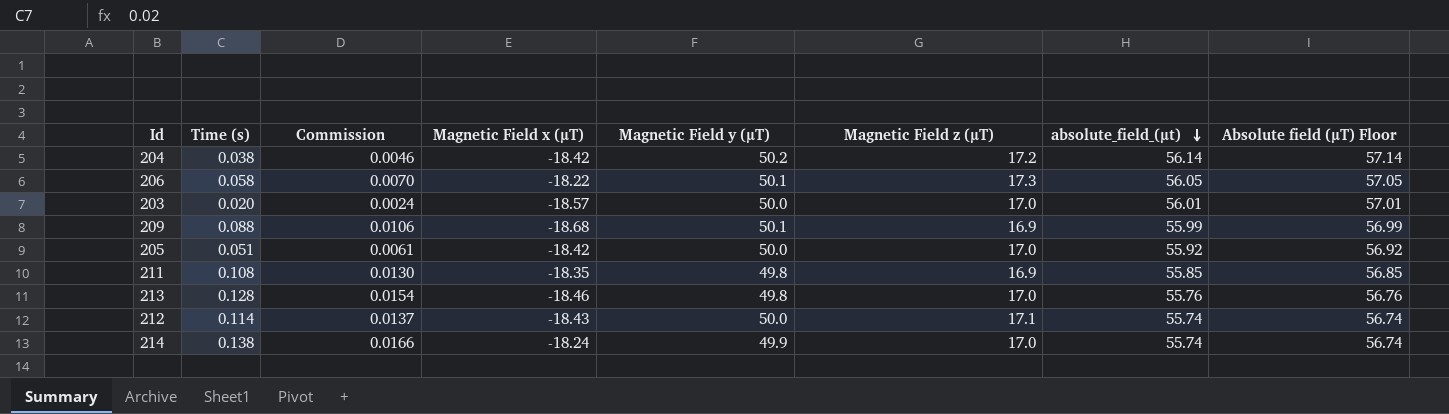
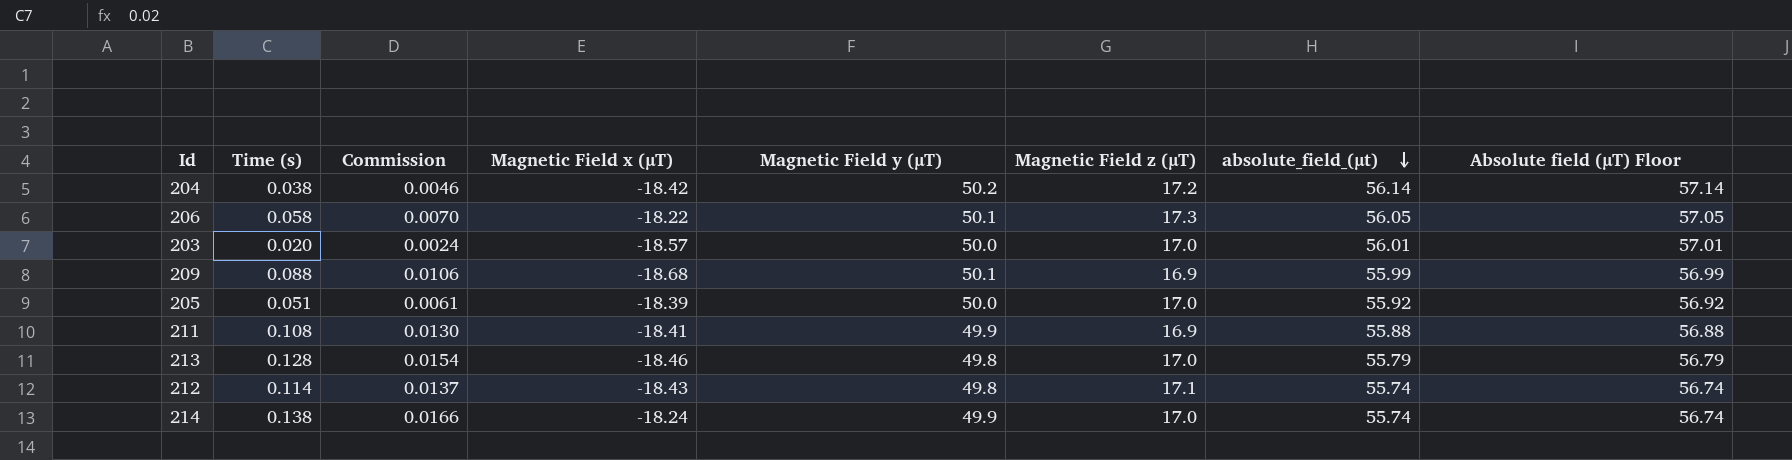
205 | Magnetic Field x (µT): -18.42 -> -18.39
211 | Magnetic Field x (µT): -18.35 -> -18.41
211 | Magnetic Field y (µT): 49.8 -> 49.9
211 | absolute_field_(µt): 55.85 -> 55.88
211 | Absolute field (µT) Floor: 56.85 -> 56.88
213 | absolute_field_(µt): 55.76 -> 55.79
213 | Absolute field (µT) Floor: 56.76 -> 56.79
212 | Magnetic Field y (µT): 50.0 -> 49.8

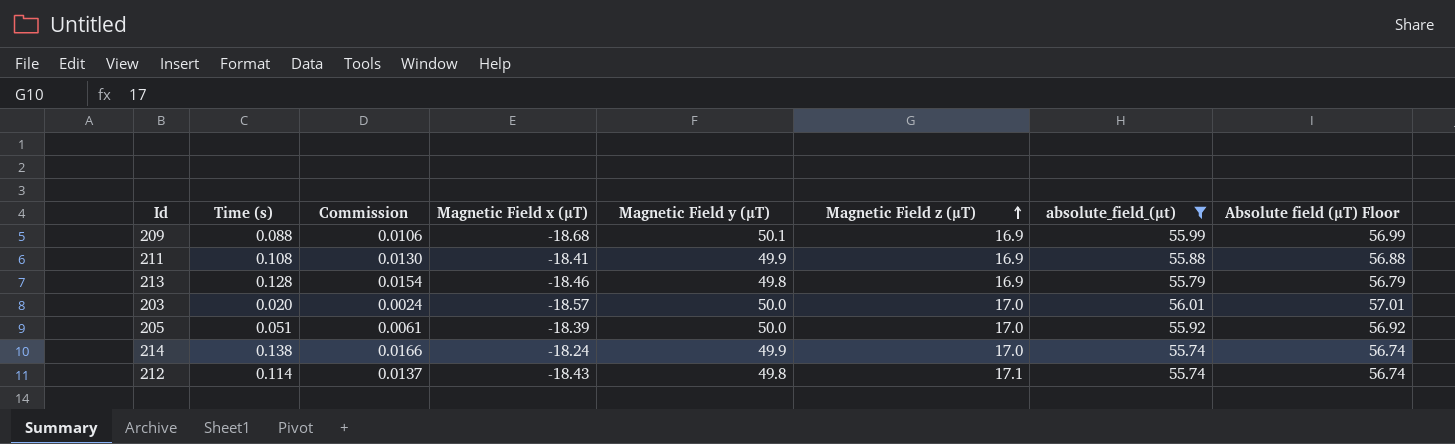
filter: none -> absolute_field_(µt) <= 56.01
row order: absolute_field_(µt) descending -> Magnetic Field z (µT) ascending
213 | Magnetic Field z (µT): 17.0 -> 16.9

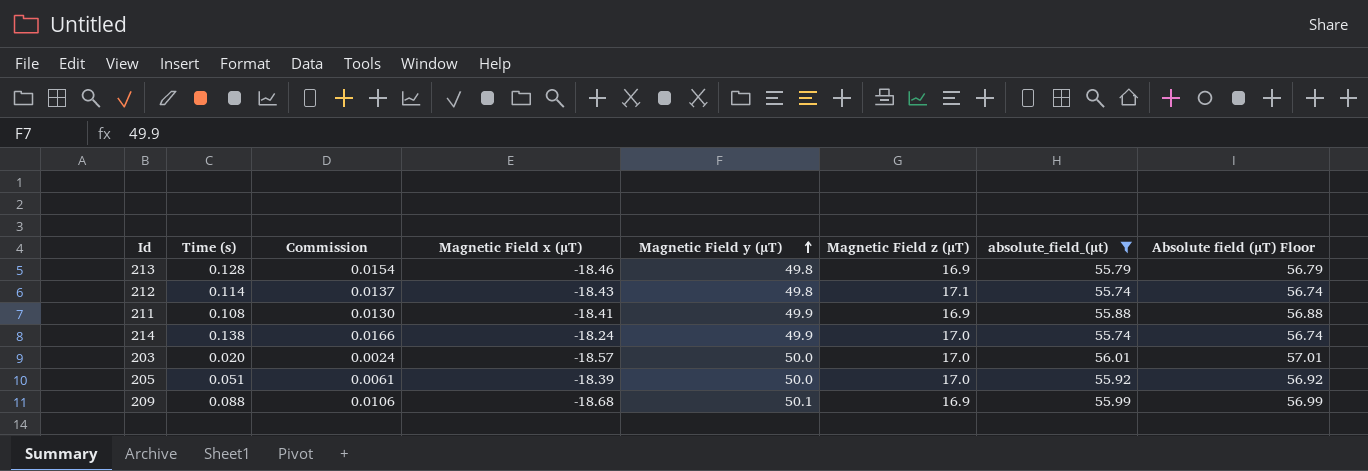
row order: Magnetic Field z (µT) ascending -> Magnetic Field y (µT) ascending

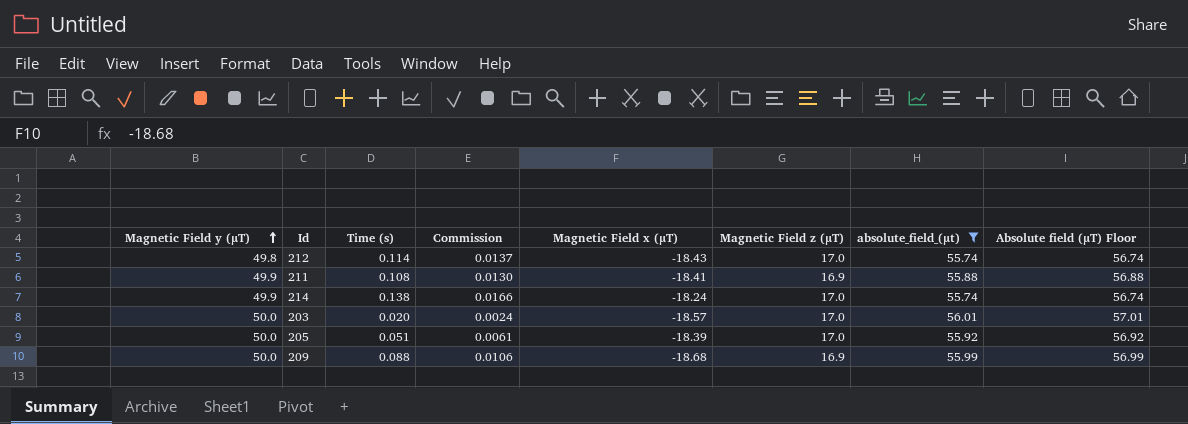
column Magnetic Field y (µT) | position: 5 -> 1
row 213: 0.128 | 0.0154 | -18.46 | 49.8 | 16.9 | 55.79 | 56.79 -> none
212 | Magnetic Field z (µT): 17.1 -> 17.0
209 | Magnetic Field y (µT): 50.1 -> 50.0

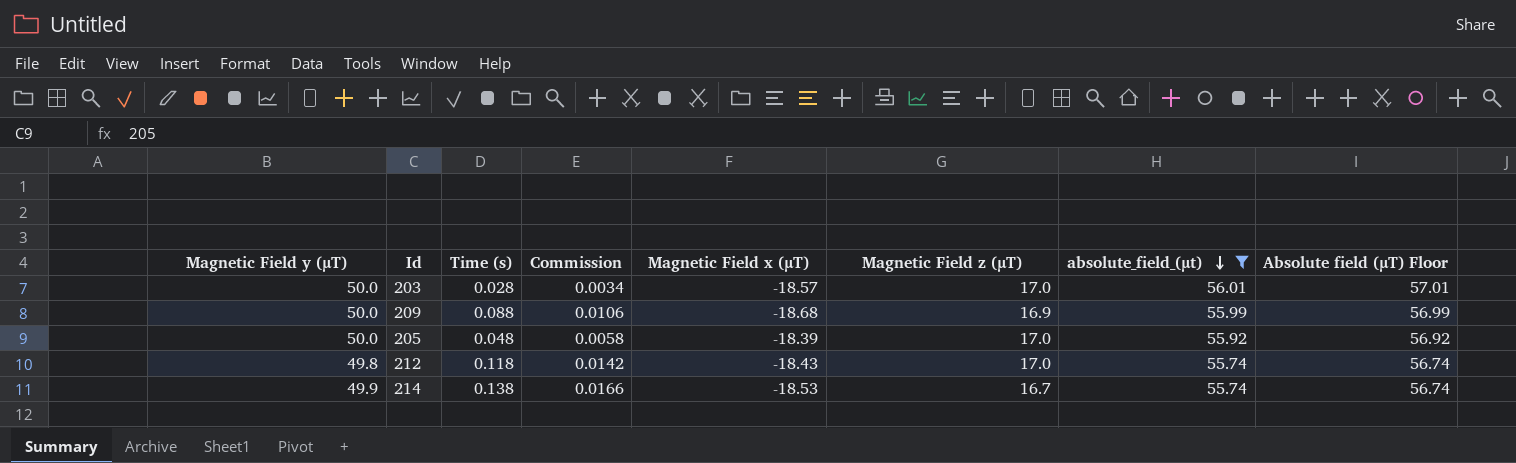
row order: Magnetic Field y (µT) ascending -> absolute_field_(µt) descending
row 211: 49.9 | 0.108 | 0.0130 | -18.41 | 16.9 | 55.88 | 56.88 -> none
203 | Time (s): 0.020 -> 0.028
203 | Commission: 0.0024 -> 0.0034
205 | Time (s): 0.051 -> 0.048
205 | Commission: 0.0061 -> 0.0058
212 | Time (s): 0.114 -> 0.118
212 | Commission: 0.0137 -> 0.0142
214 | Magnetic Field x (µT): -18.24 -> -18.53
214 | Magnetic Field z (µT): 17.0 -> 16.7

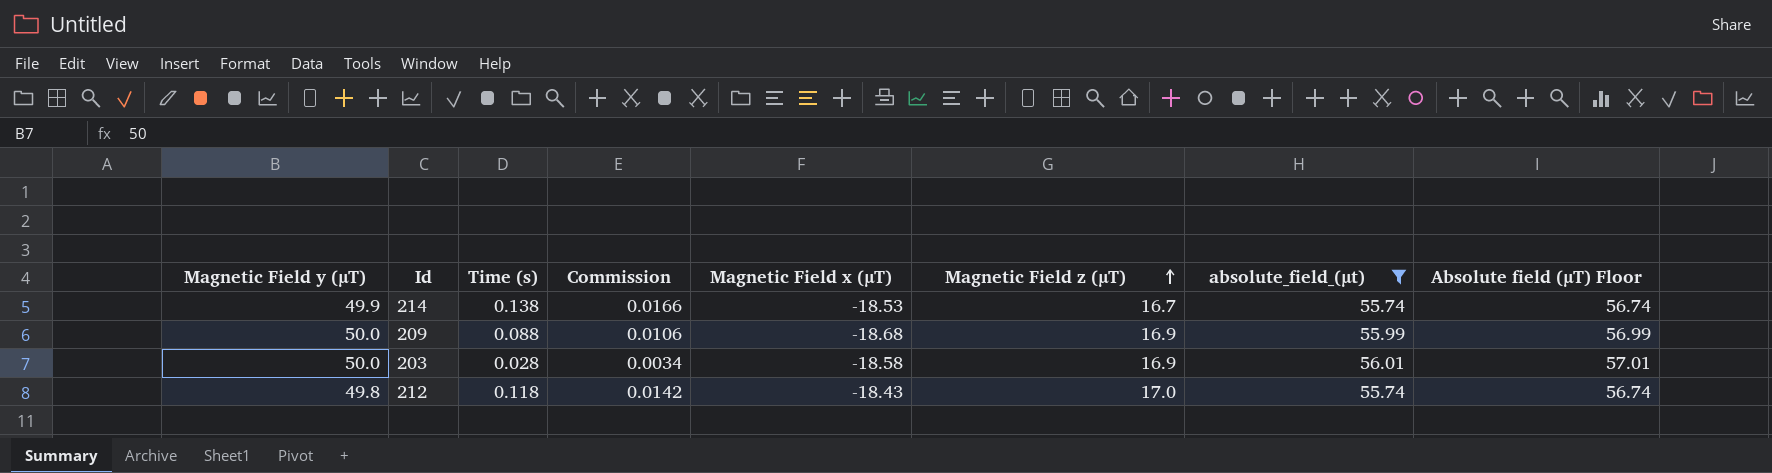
row order: absolute_field_(µt) descending -> Magnetic Field z (µT) ascending
row 205: 50.0 | 0.048 | 0.0058 | -18.39 | 17.0 | 55.92 | 56.92 -> none
203 | Magnetic Field x (µT): -18.57 -> -18.58
203 | Magnetic Field z (µT): 17.0 -> 16.9

